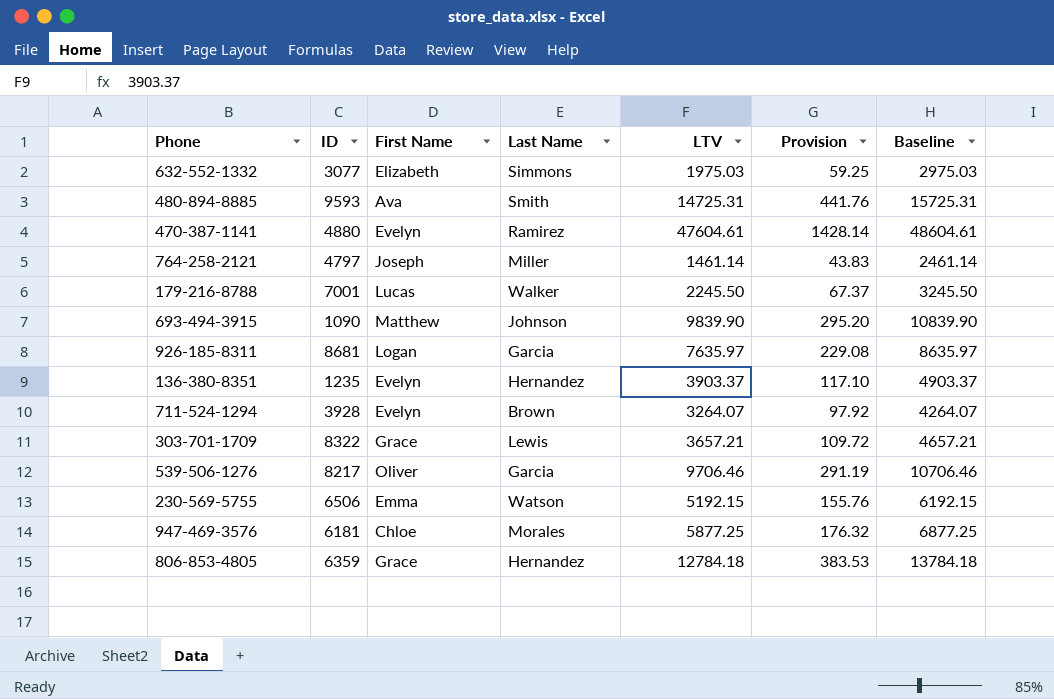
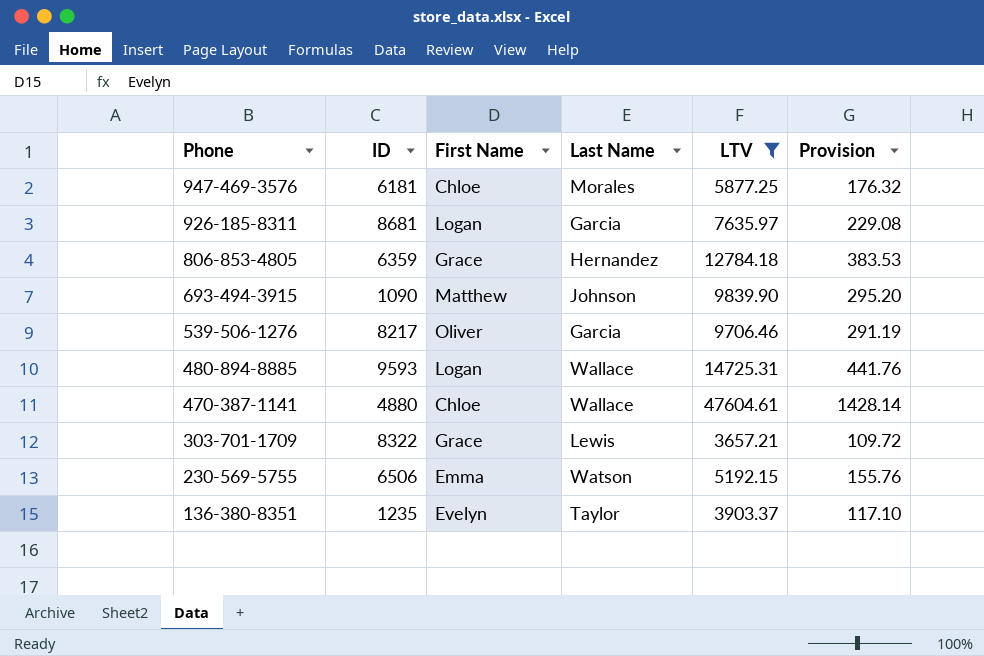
filter: none -> LTV >= 3657.21
row order: none -> Phone descending
column Baseline | formula: [LTV] + 1000 -> none
480-894-8885 | First Name: Ava -> Logan
480-894-8885 | Last Name: Smith -> Wallace
470-387-1141 | First Name: Evelyn -> Chloe
470-387-1141 | Last Name: Ramirez -> Wallace
136-380-8351 | Last Name: Hernandez -> Taylor

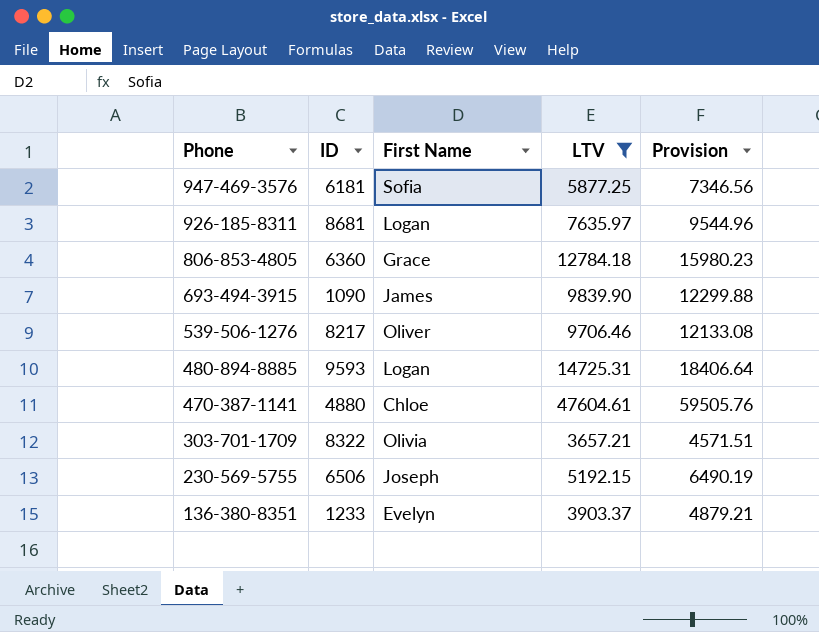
column Last Name | position: 4 -> none
column Provision | formula: [LTV] * 0.03 -> [LTV] * 1.25
947-469-3576 | First Name: Chloe -> Sofia
806-853-4805 | ID: 6359 -> 6360
693-494-3915 | First Name: Matthew -> James
303-701-1709 | First Name: Grace -> Olivia
230-569-5755 | First Name: Emma -> Joseph
136-380-8351 | ID: 1235 -> 1233

